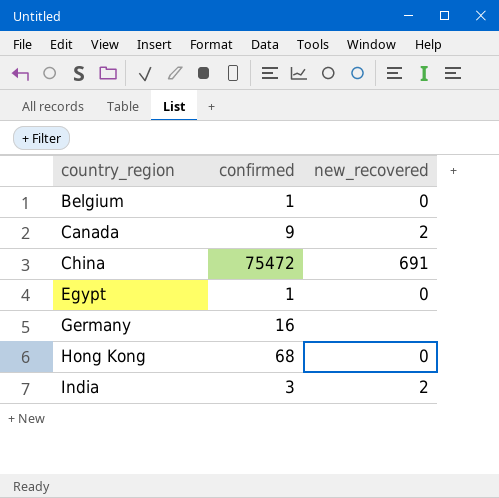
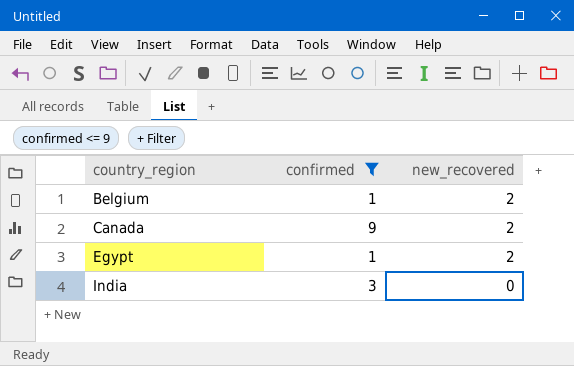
filter: none -> confirmed <= 9
Belgium | new_recovered: 0 -> 2
Egypt | new_recovered: 0 -> 2
India | new_recovered: 2 -> 0

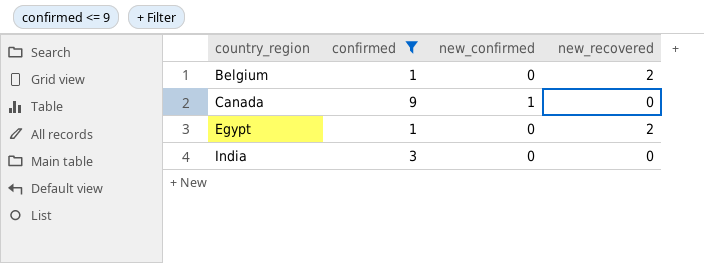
column new_confirmed | position: none -> 3
Canada | new_recovered: 2 -> 0

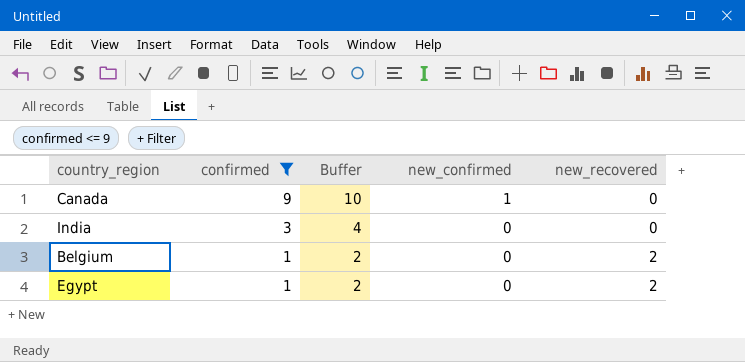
row order: country_region ascending -> confirmed descending
column Buffer | formula: none -> [confirmed] + 1

